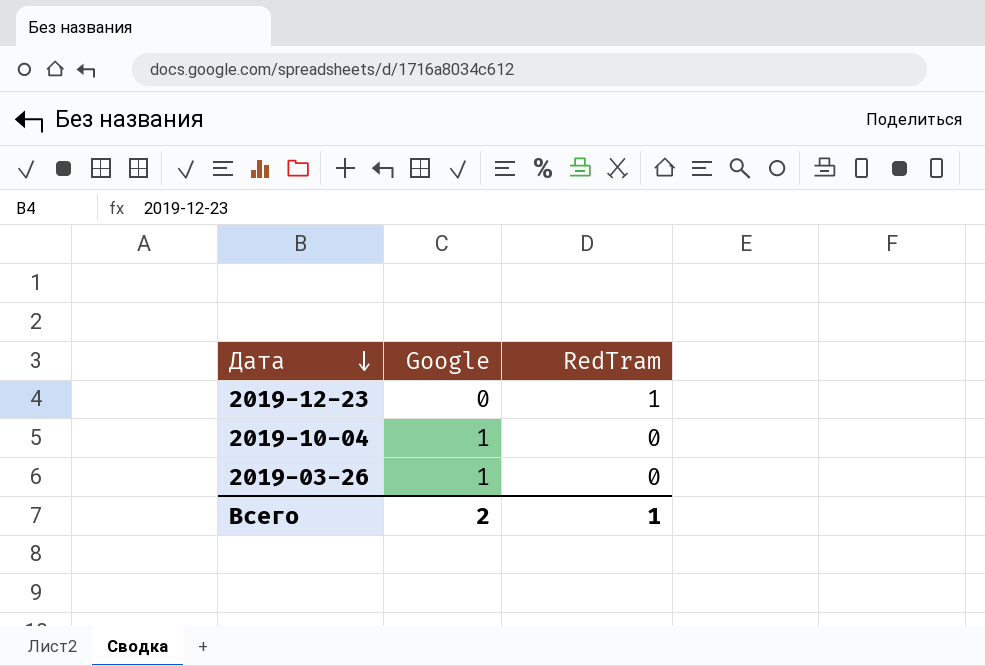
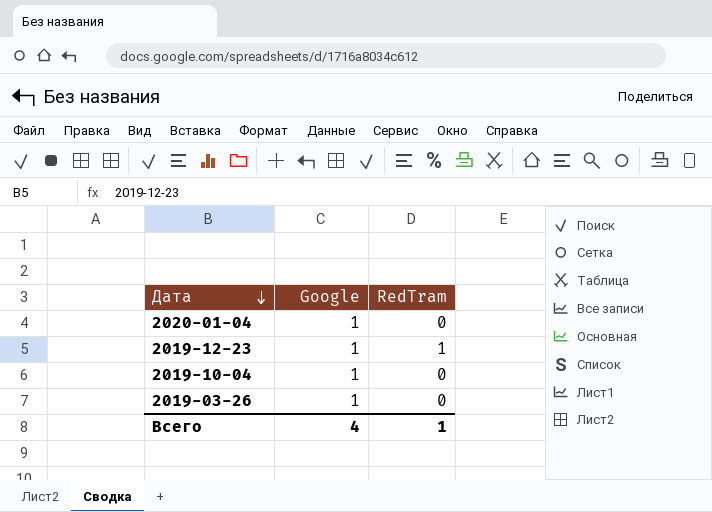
row 2020-01-04: none -> 1 | 0
2019-12-23 | Google: 0 -> 1
Всего | Google: 2 -> 4

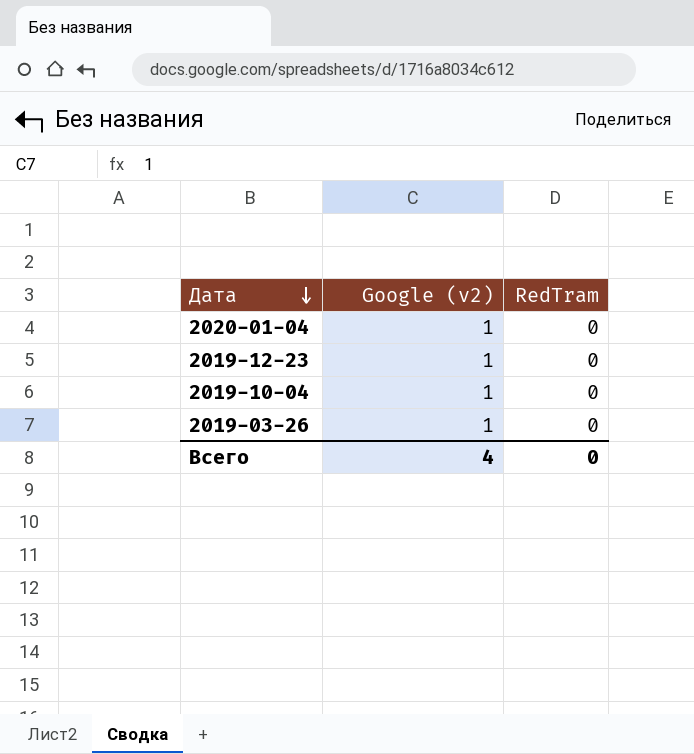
column name: Google -> Google (v2)
2019-12-23 | RedTram: 1 -> 0
Всего | RedTram: 1 -> 0

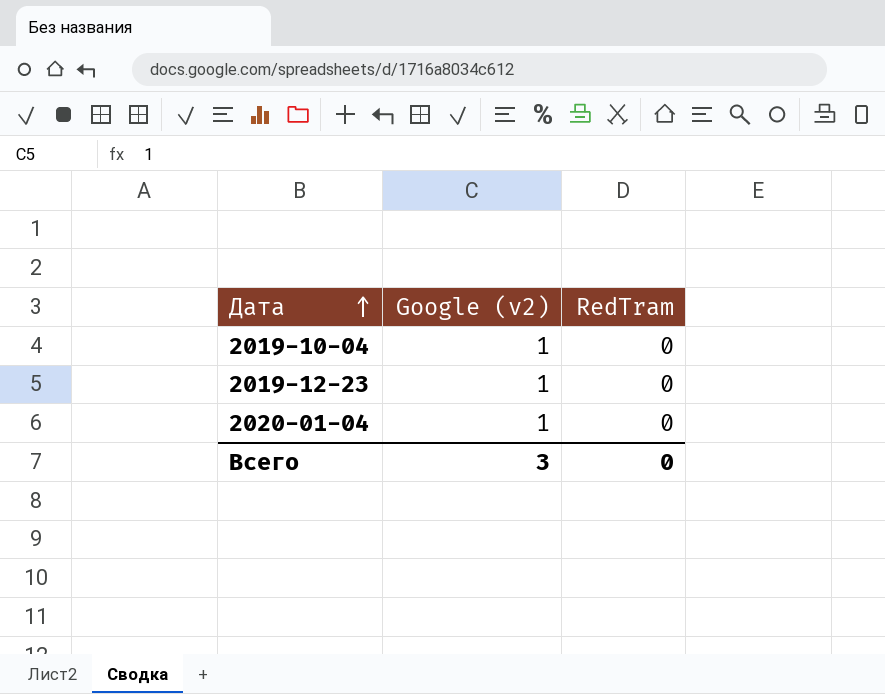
row order: Дата descending -> Дата ascending
row 2019-03-26: 1 | 0 -> none
Всего | Google (v2): 4 -> 3

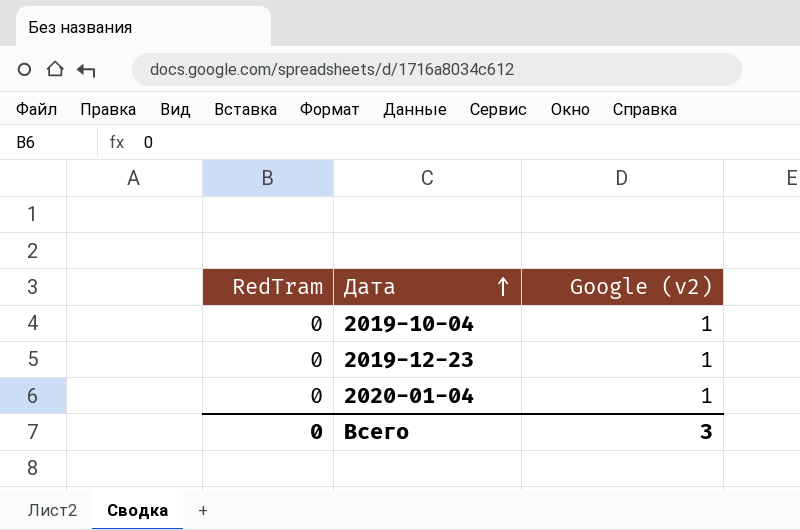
column RedTram | position: 3 -> 1

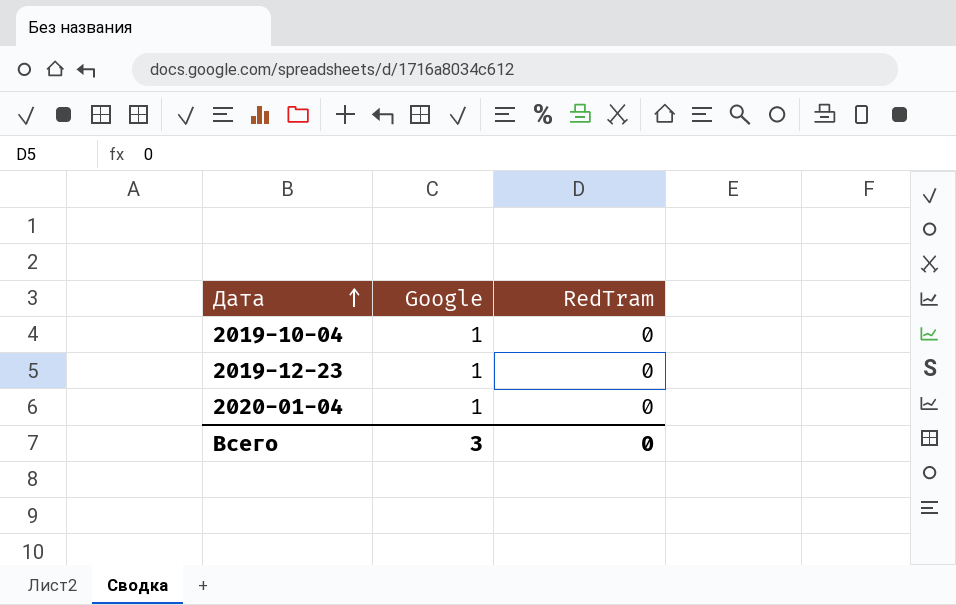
column name: Google (v2) -> Google
column RedTram | position: 1 -> 3

